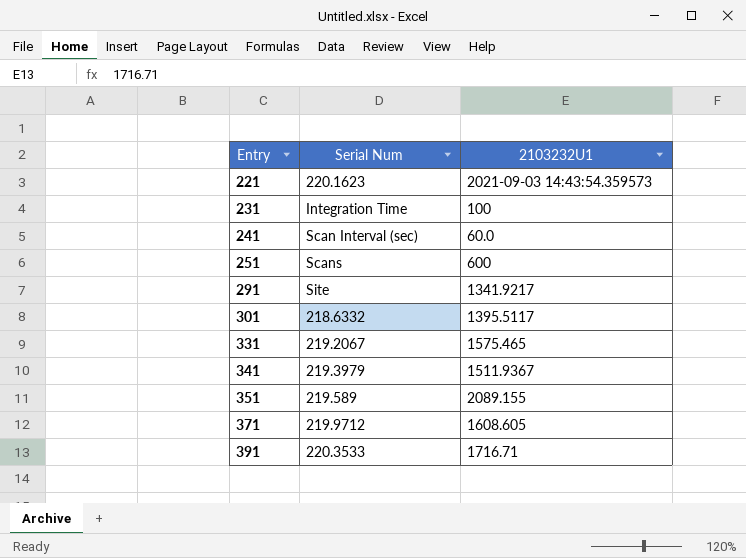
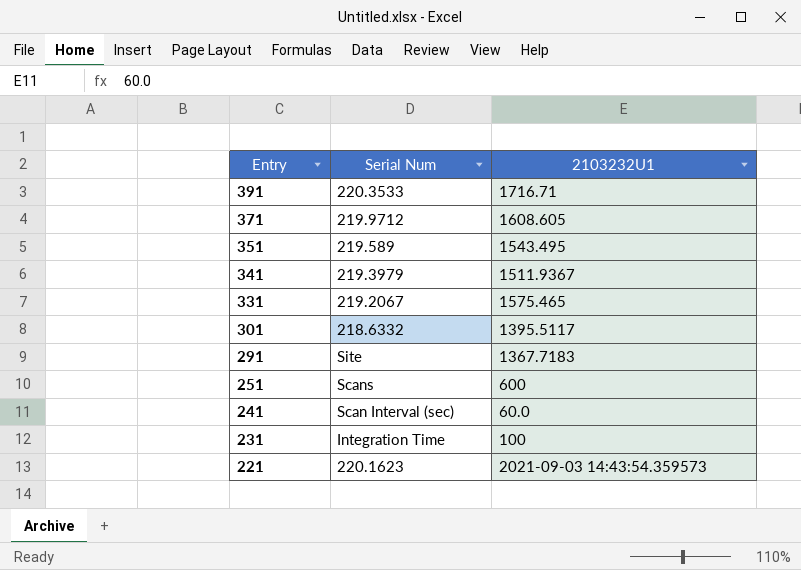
row order: Entry ascending -> Entry descending
351 | 2103232U1: 2089.155 -> 1543.495
291 | 2103232U1: 1341.9217 -> 1367.7183

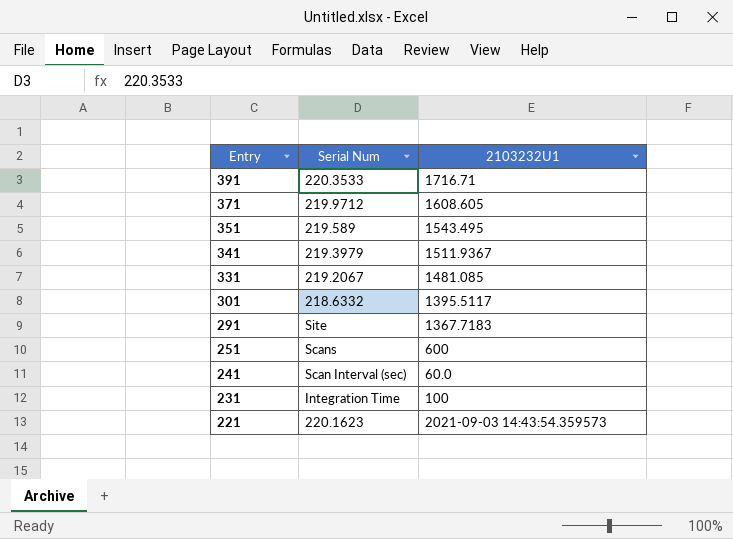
331 | 2103232U1: 1575.465 -> 1481.085

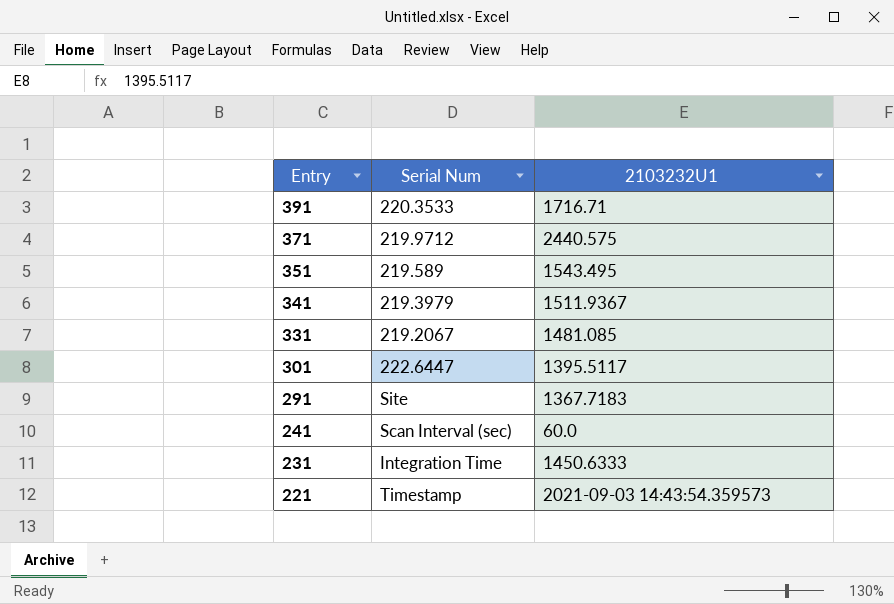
row 251: Scans | 600 -> none
371 | 2103232U1: 1608.605 -> 2440.575
301 | Serial Num: 218.6332 -> 222.6447
231 | 2103232U1: 100 -> 1450.6333
221 | Serial Num: 220.1623 -> Timestamp

